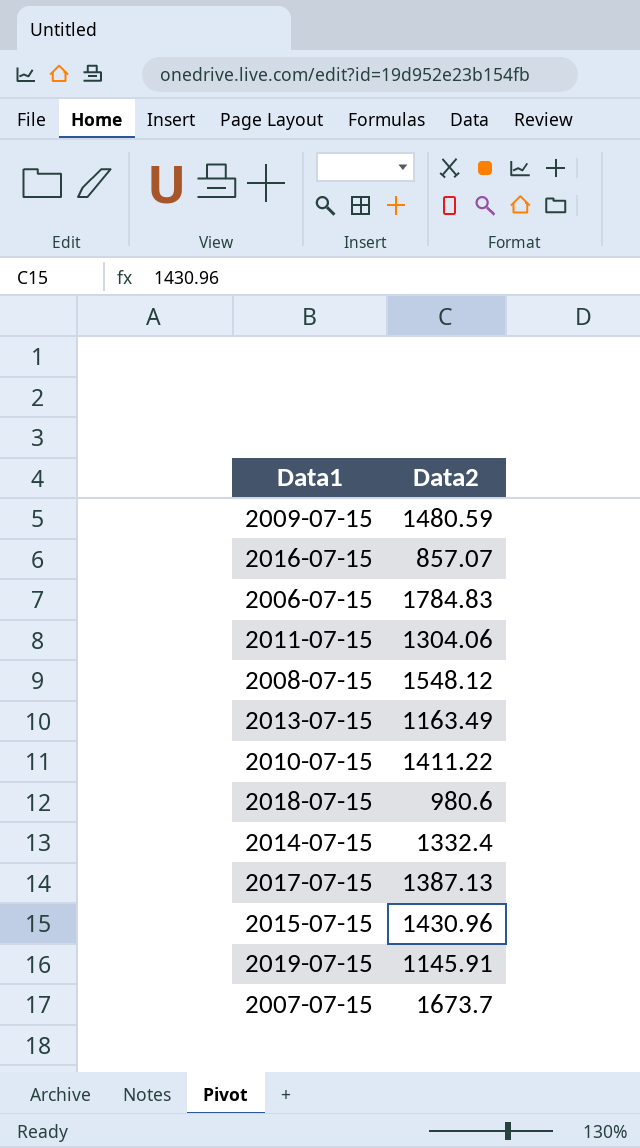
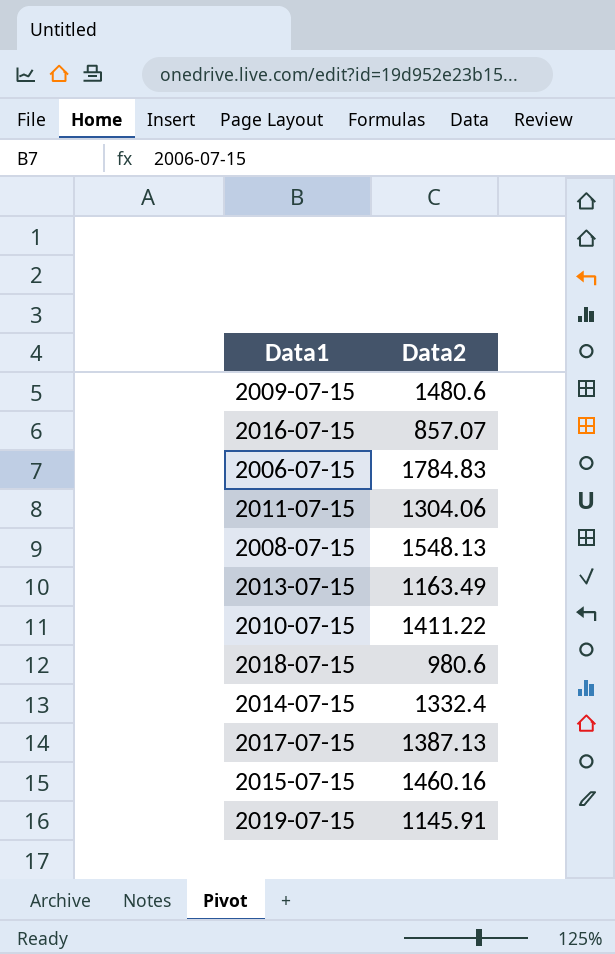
row 2007-07-15: 1673.7 -> none
2009-07-15 | Data2: 1480.59 -> 1480.6
2008-07-15 | Data2: 1548.12 -> 1548.13
2015-07-15 | Data2: 1430.96 -> 1460.16

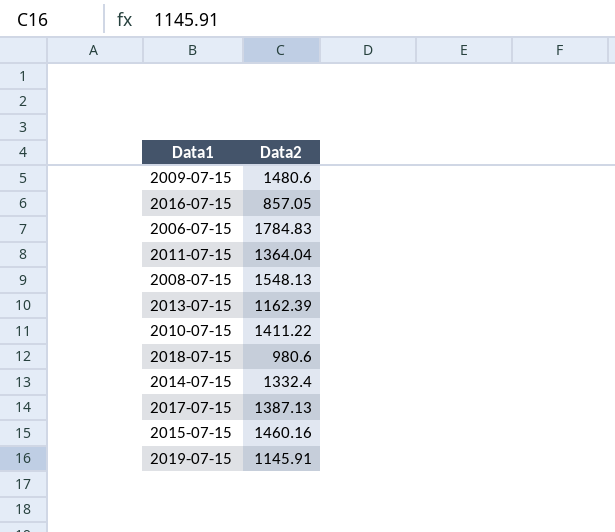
2016-07-15 | Data2: 857.07 -> 857.05
2011-07-15 | Data2: 1304.06 -> 1364.04
2013-07-15 | Data2: 1163.49 -> 1162.39

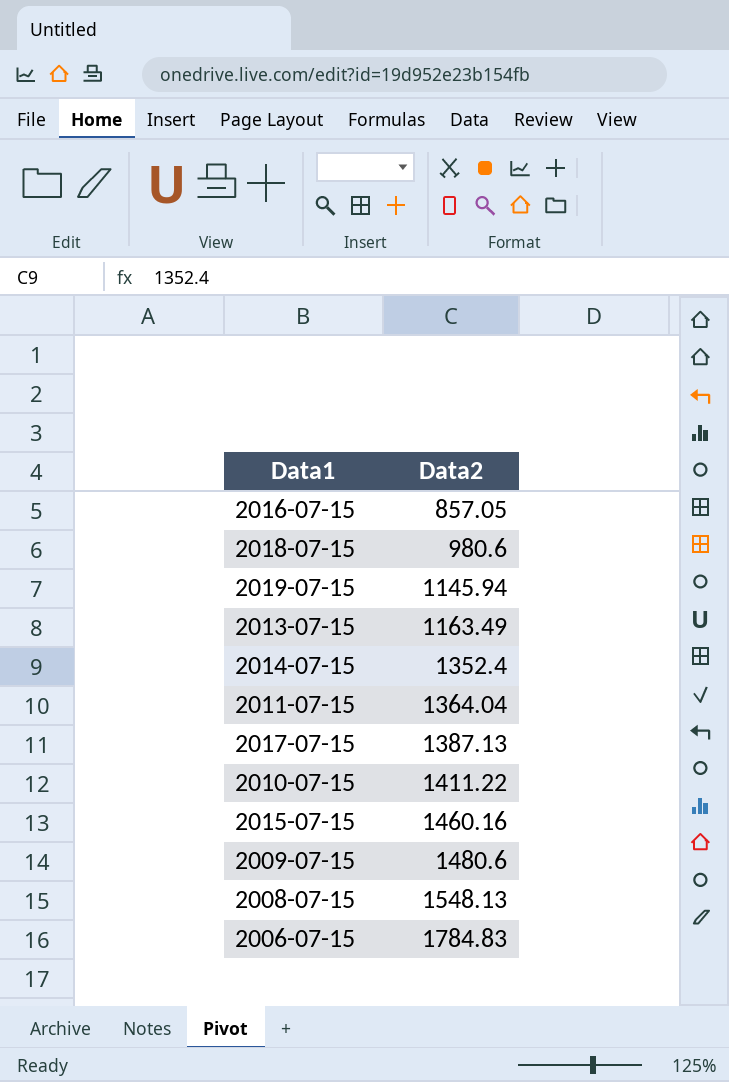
row order: none -> Data2 ascending
2019-07-15 | Data2: 1145.91 -> 1145.94
2013-07-15 | Data2: 1162.39 -> 1163.49
2014-07-15 | Data2: 1332.4 -> 1352.4

